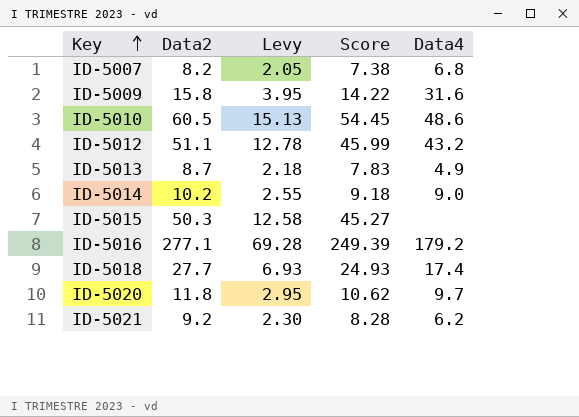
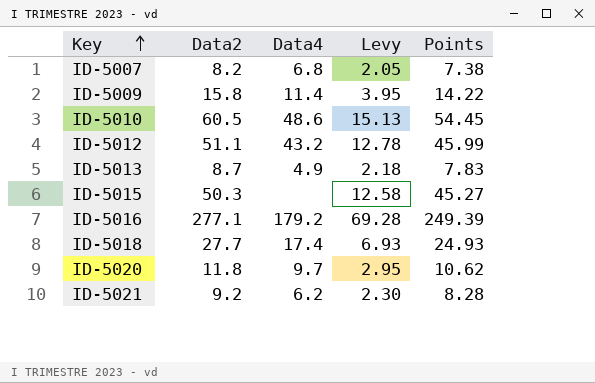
column Data4 | position: 5 -> 3
column name: Score -> Points
row ID-5014: 10.2 | 2.55 | 9.18 | 9.0 -> none
ID-5009 | Data4: 31.6 -> 11.4

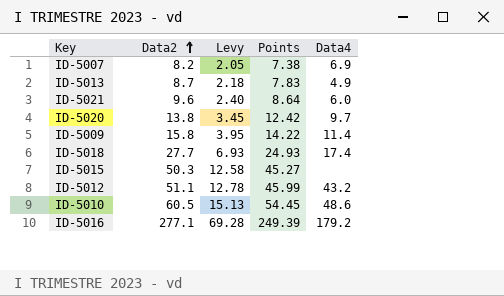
row order: Key ascending -> Data2 ascending
column Data4 | position: 3 -> 5
ID-5007 | Data4: 6.8 -> 6.9
ID-5021 | Data2: 9.2 -> 9.6
ID-5021 | Levy: 2.30 -> 2.40
ID-5021 | Points: 8.28 -> 8.64
ID-5021 | Data4: 6.2 -> 6.0
ID-5020 | Data2: 11.8 -> 13.8
ID-5020 | Levy: 2.95 -> 3.45
ID-5020 | Points: 10.62 -> 12.42

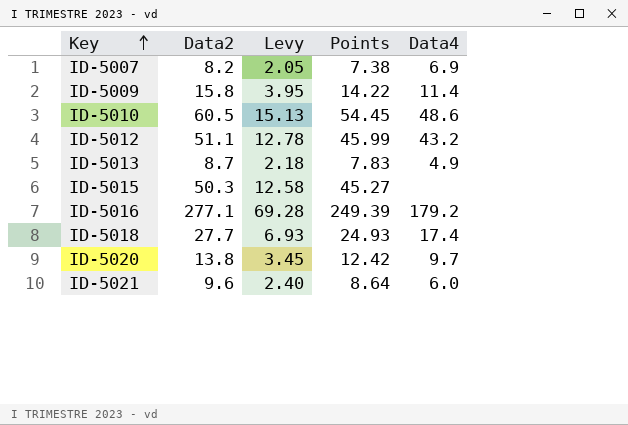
row order: Data2 ascending -> Key ascending

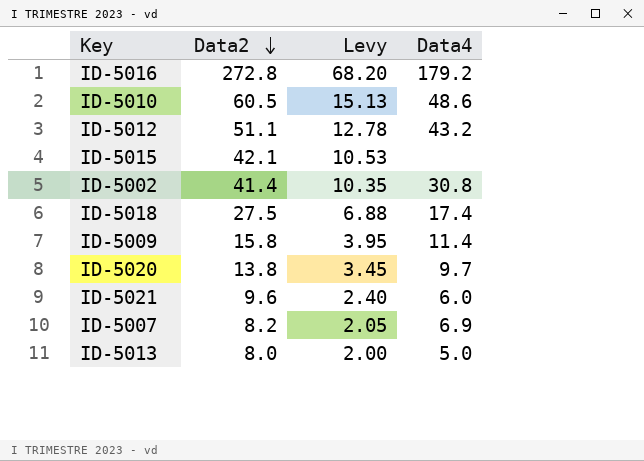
row order: Key ascending -> Data2 descending
column Points | formula: [Data2] * 0.9 -> none
ID-5016 | Data2: 277.1 -> 272.8
ID-5016 | Levy: 69.28 -> 68.20
ID-5015 | Data2: 50.3 -> 42.1
ID-5015 | Levy: 12.58 -> 10.53
row ID-5002: none -> 41.4 | 10.35 | 30.8
ID-5018 | Data2: 27.7 -> 27.5
ID-5018 | Levy: 6.93 -> 6.88
ID-5013 | Data2: 8.7 -> 8.0
ID-5013 | Levy: 2.18 -> 2.00
ID-5013 | Data4: 4.9 -> 5.0

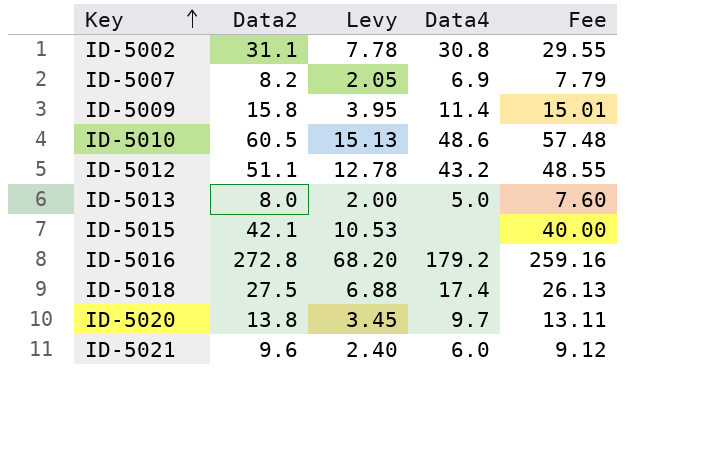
row order: Data2 descending -> Key ascending
column Fee | formula: none -> [Data2] * 0.95
ID-5002 | Data2: 41.4 -> 31.1
ID-5002 | Levy: 10.35 -> 7.78

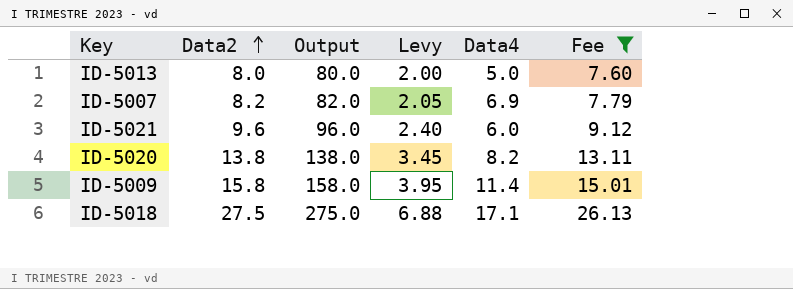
filter: none -> Fee <= 26.13
row order: Key ascending -> Data2 ascending
column Output | formula: none -> [Data2] * 10
ID-5020 | Data4: 9.7 -> 8.2
ID-5018 | Data4: 17.4 -> 17.1

